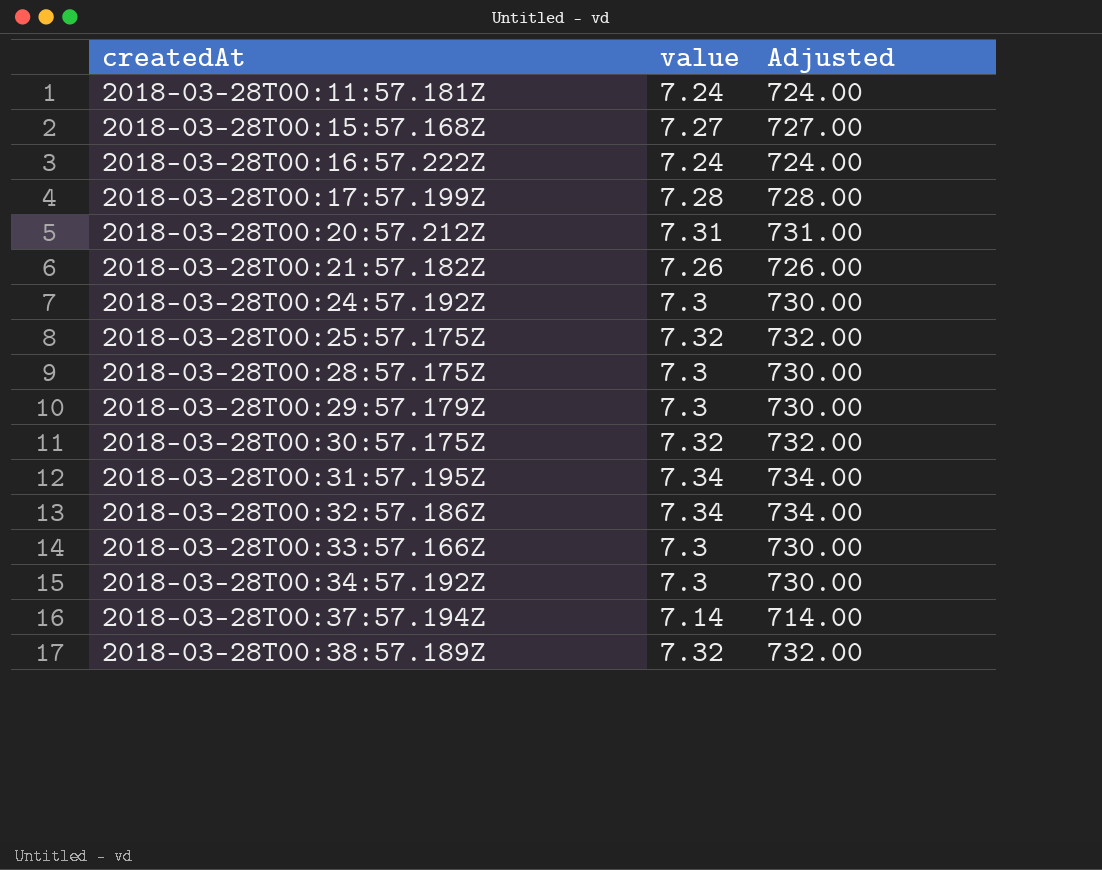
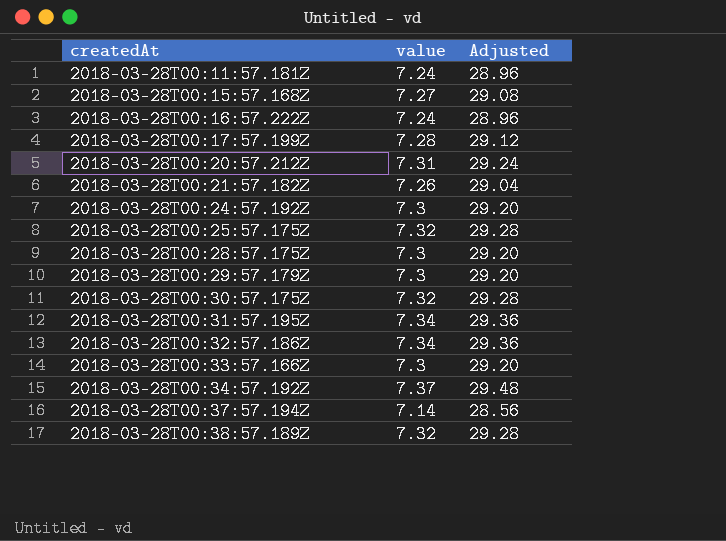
column Adjusted | formula: [value] * 100 -> [value] * 4
2018-03-28T00:34:57.192Z | value: 7.3 -> 7.37

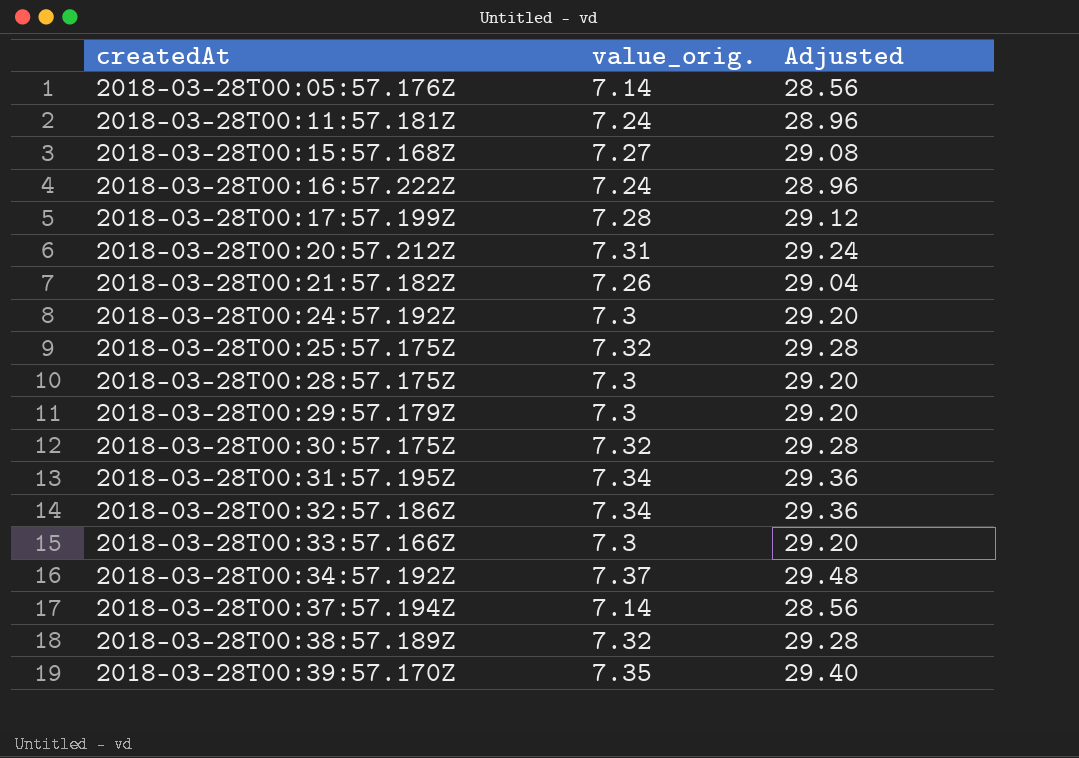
column name: value -> value_orig.
row 2018-03-28T00:05:57.176Z: none -> 7.14 | 28.56
row 2018-03-28T00:39:57.170Z: none -> 7.35 | 29.40

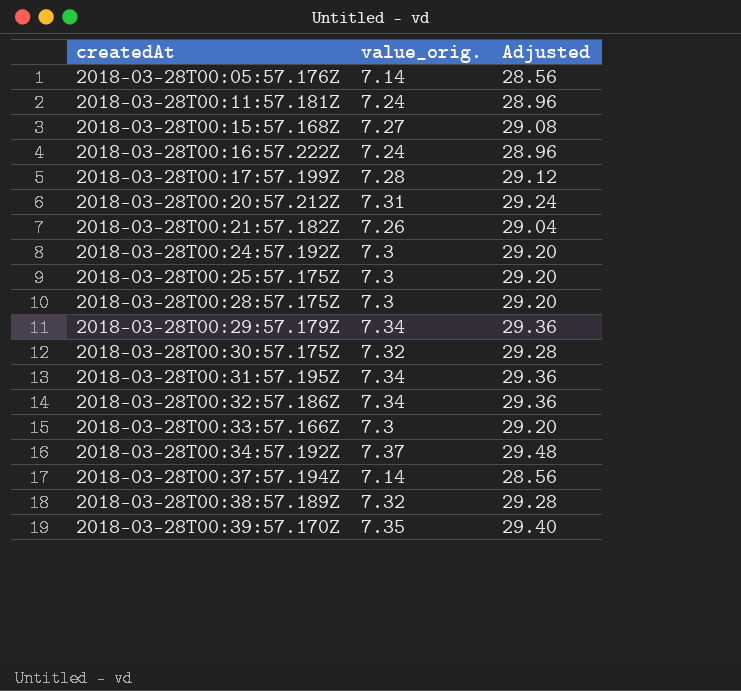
2018-03-28T00:25:57.175Z | value_orig.: 7.32 -> 7.3
2018-03-28T00:25:57.175Z | Adjusted: 29.28 -> 29.20
2018-03-28T00:29:57.179Z | value_orig.: 7.3 -> 7.34
2018-03-28T00:29:57.179Z | Adjusted: 29.20 -> 29.36

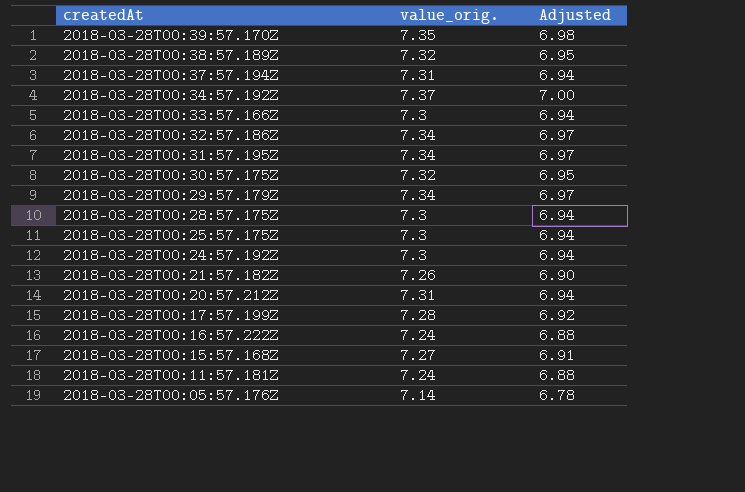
row order: createdAt ascending -> createdAt descending
column Adjusted | formula: [value_orig.] * 4 -> [value_orig.] * 0.95
2018-03-28T00:37:57.194Z | value_orig.: 7.14 -> 7.31

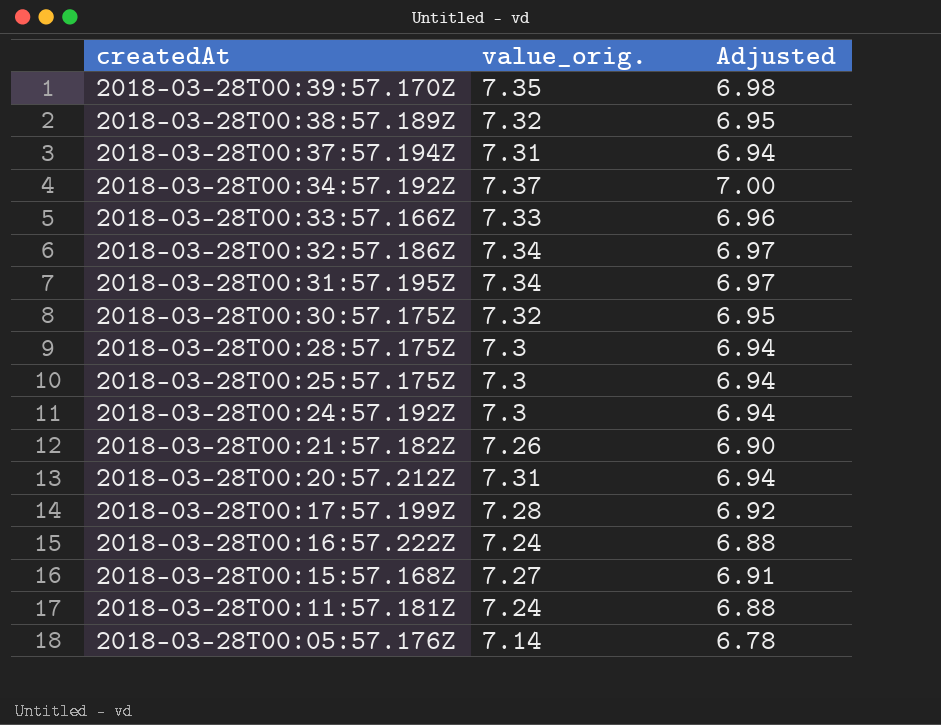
row 2018-03-28T00:29:57.179Z: 7.34 | 6.97 -> none
2018-03-28T00:33:57.166Z | value_orig.: 7.3 -> 7.33
2018-03-28T00:33:57.166Z | Adjusted: 6.94 -> 6.96

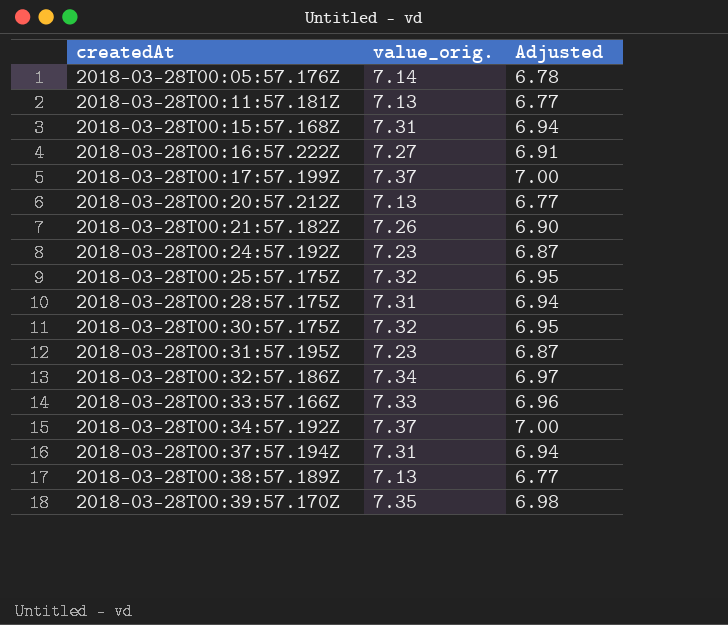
row order: createdAt descending -> createdAt ascending
2018-03-28T00:11:57.181Z | value_orig.: 7.24 -> 7.13
2018-03-28T00:11:57.181Z | Adjusted: 6.88 -> 6.77
2018-03-28T00:15:57.168Z | value_orig.: 7.27 -> 7.31
2018-03-28T00:15:57.168Z | Adjusted: 6.91 -> 6.94
2018-03-28T00:16:57.222Z | value_orig.: 7.24 -> 7.27
2018-03-28T00:16:57.222Z | Adjusted: 6.88 -> 6.91
2018-03-28T00:17:57.199Z | value_orig.: 7.28 -> 7.37
2018-03-28T00:17:57.199Z | Adjusted: 6.92 -> 7.00
2018-03-28T00:20:57.212Z | value_orig.: 7.31 -> 7.13
2018-03-28T00:20:57.212Z | Adjusted: 6.94 -> 6.77
2018-03-28T00:24:57.192Z | value_orig.: 7.3 -> 7.23
2018-03-28T00:24:57.192Z | Adjusted: 6.94 -> 6.87
2018-03-28T00:25:57.175Z | value_orig.: 7.3 -> 7.32
2018-03-28T00:25:57.175Z | Adjusted: 6.94 -> 6.95
2018-03-28T00:28:57.175Z | value_orig.: 7.3 -> 7.31
2018-03-28T00:31:57.195Z | value_orig.: 7.34 -> 7.23
2018-03-28T00:31:57.195Z | Adjusted: 6.97 -> 6.87
2018-03-28T00:38:57.189Z | value_orig.: 7.32 -> 7.13
2018-03-28T00:38:57.189Z | Adjusted: 6.95 -> 6.77

